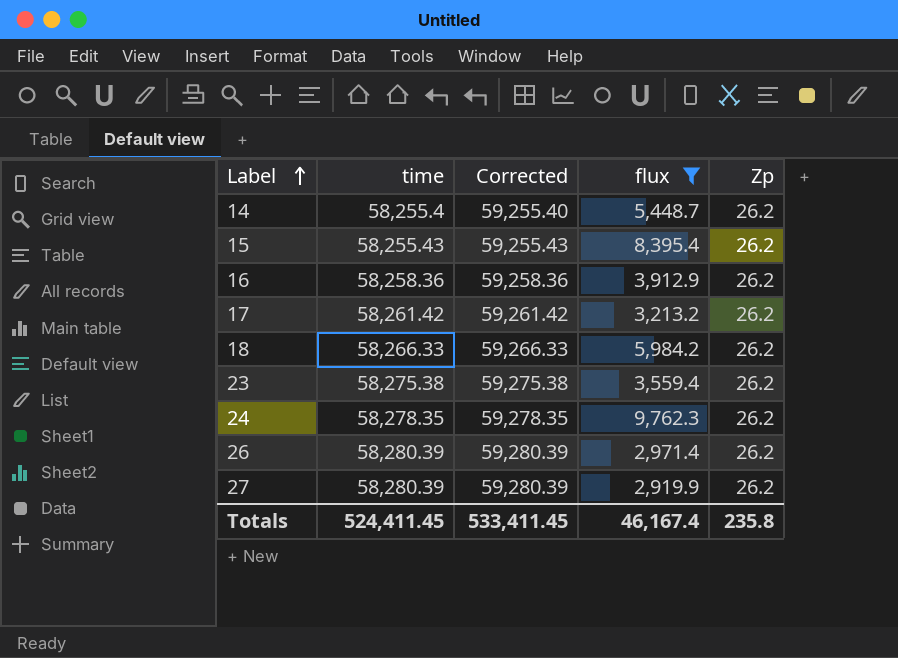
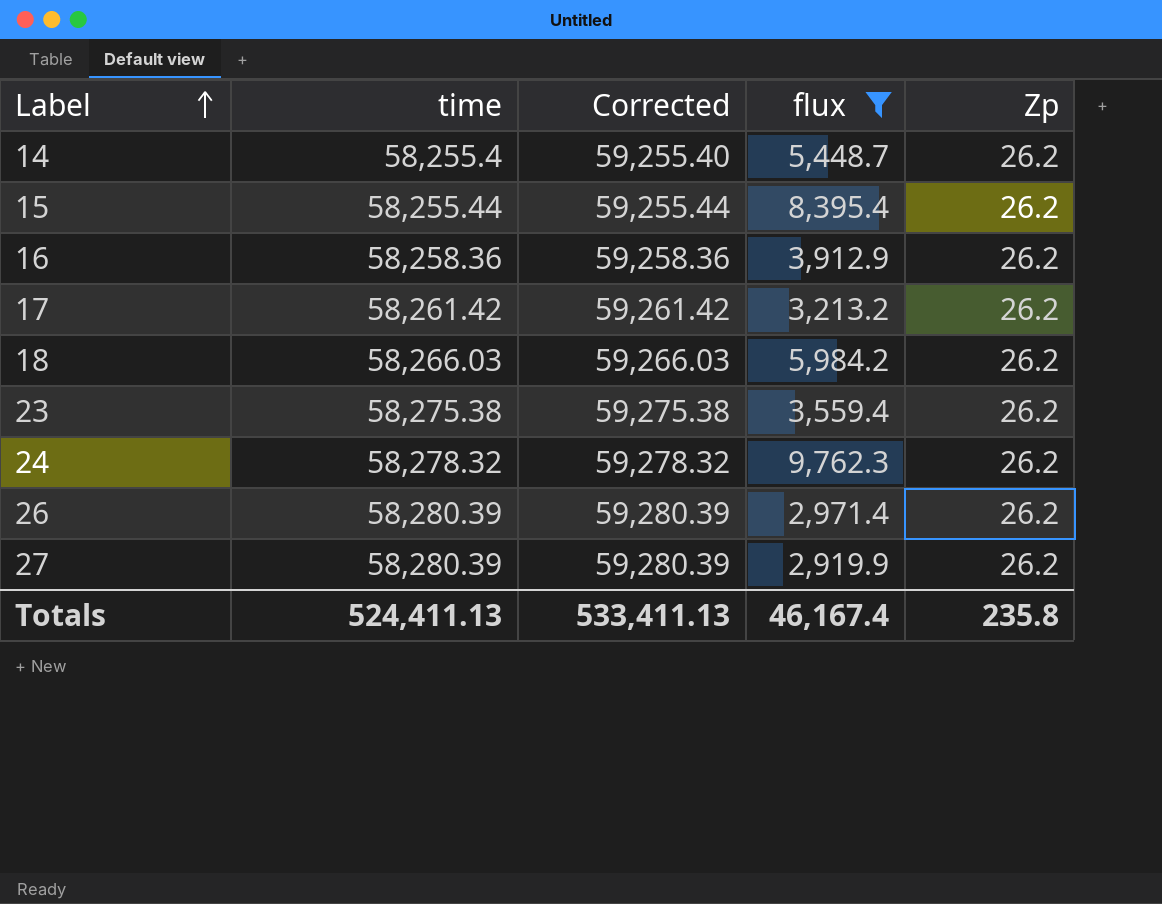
15 | time: 58,255.43 -> 58,255.44
15 | Corrected: 59,255.43 -> 59,255.44
18 | time: 58,266.33 -> 58,266.03
18 | Corrected: 59,266.33 -> 59,266.03
24 | time: 58,278.35 -> 58,278.32
24 | Corrected: 59,278.35 -> 59,278.32
Totals | time: 524,411.45 -> 524,411.13
Totals | Corrected: 533,411.45 -> 533,411.13

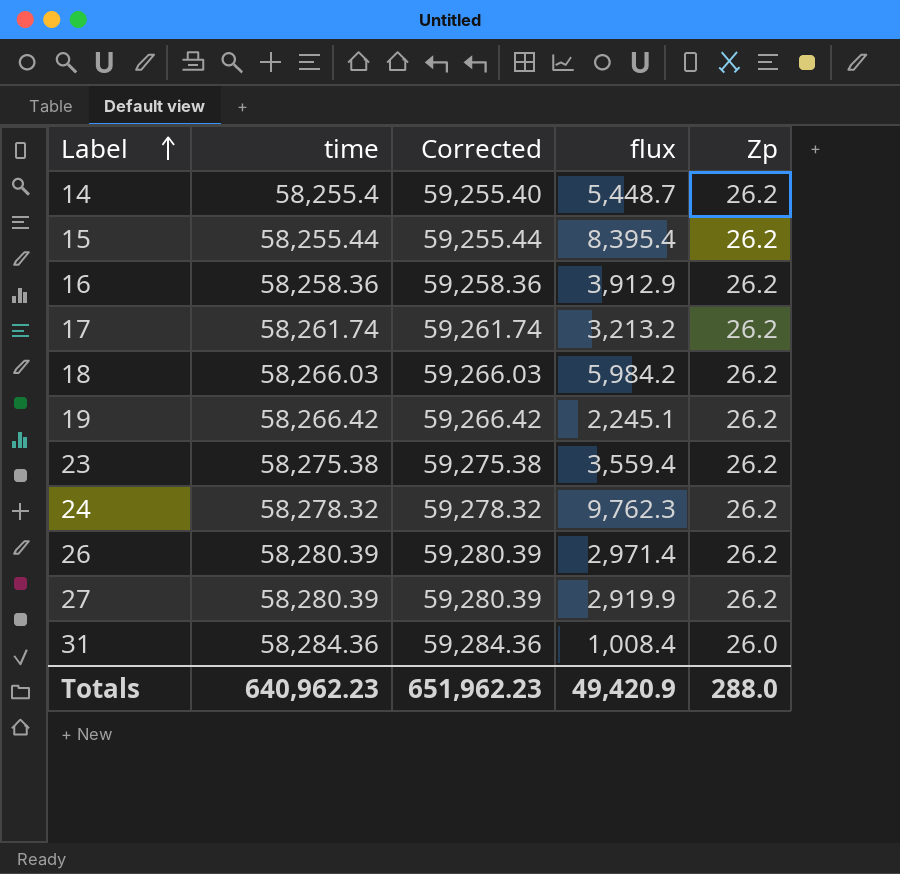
filter: flux >= 2,919.9 -> none
17 | time: 58,261.42 -> 58,261.74
17 | Corrected: 59,261.42 -> 59,261.74
Totals | time: 524,411.13 -> 640,962.23
Totals | Corrected: 533,411.13 -> 651,962.23
Totals | flux: 46,167.4 -> 49,420.9
Totals | Zp: 235.8 -> 288.0

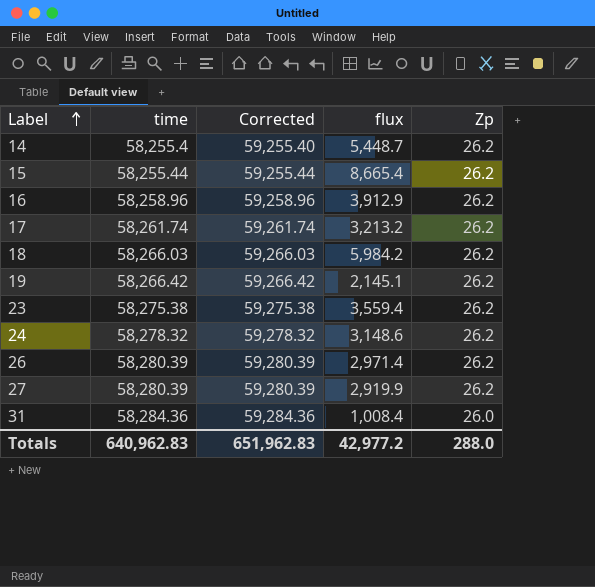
15 | flux: 8,395.4 -> 8,665.4
16 | time: 58,258.36 -> 58,258.96
16 | Corrected: 59,258.36 -> 59,258.96
19 | flux: 2,245.1 -> 2,145.1
24 | flux: 9,762.3 -> 3,148.6
Totals | time: 640,962.23 -> 640,962.83
Totals | Corrected: 651,962.23 -> 651,962.83
Totals | flux: 49,420.9 -> 42,977.2

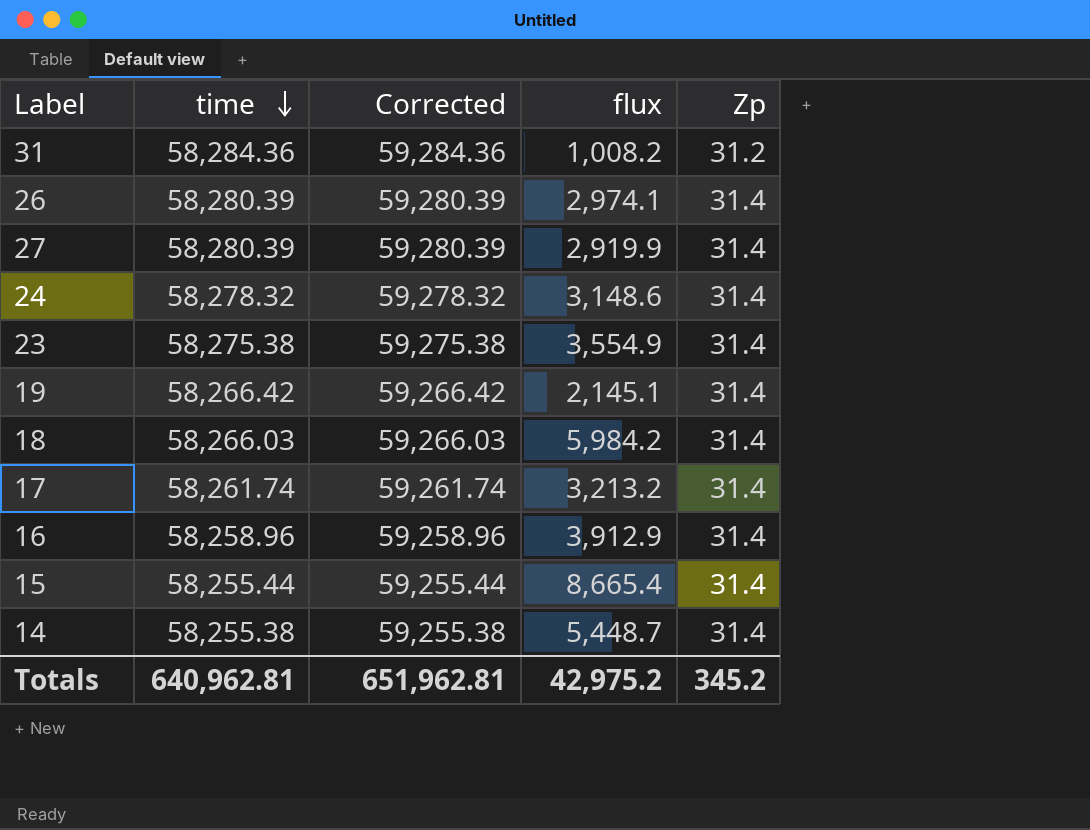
row order: Label ascending -> time descending
31 | flux: 1,008.4 -> 1,008.2
31 | Zp: 26.0 -> 31.2
26 | flux: 2,971.4 -> 2,974.1
26 | Zp: 26.2 -> 31.4
27 | Zp: 26.2 -> 31.4
24 | Zp: 26.2 -> 31.4
23 | flux: 3,559.4 -> 3,554.9
23 | Zp: 26.2 -> 31.4
19 | Zp: 26.2 -> 31.4
18 | Zp: 26.2 -> 31.4
17 | Zp: 26.2 -> 31.4
16 | Zp: 26.2 -> 31.4
15 | Zp: 26.2 -> 31.4
14 | time: 58,255.4 -> 58,255.38
14 | Corrected: 59,255.40 -> 59,255.38
14 | Zp: 26.2 -> 31.4
Totals | time: 640,962.83 -> 640,962.81
Totals | Corrected: 651,962.83 -> 651,962.81
Totals | flux: 42,977.2 -> 42,975.2
Totals | Zp: 288.0 -> 345.2

